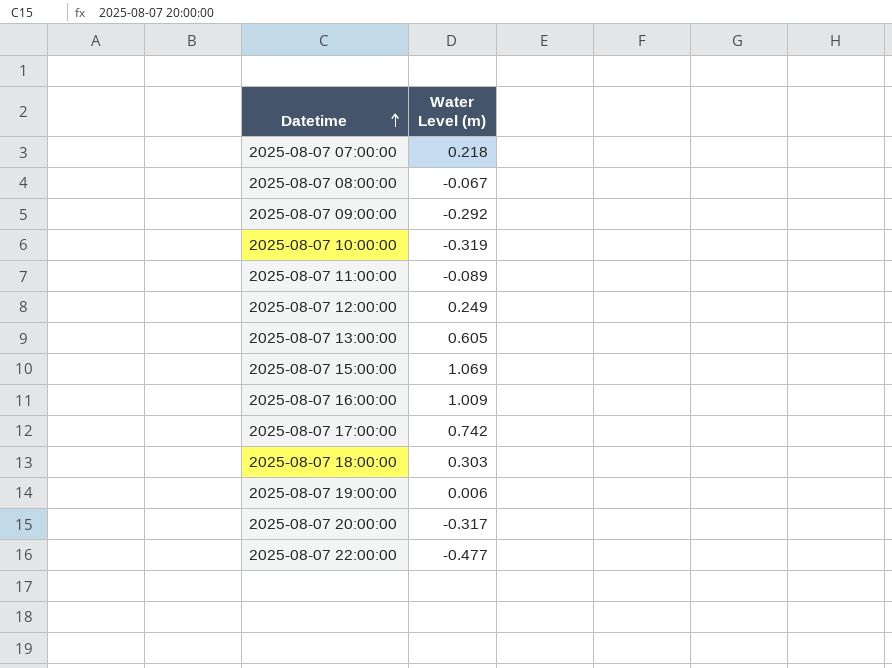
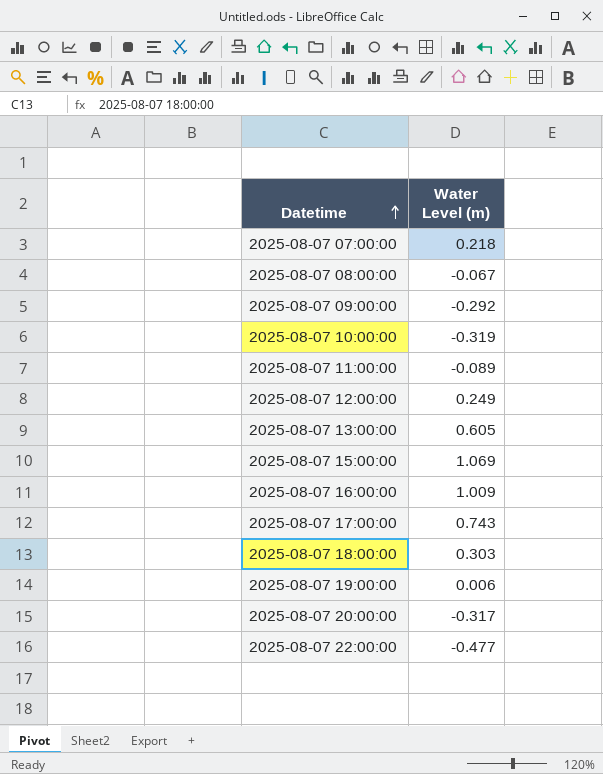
2025-08-07 17:00:00 | Water Level (m): 0.742 -> 0.743

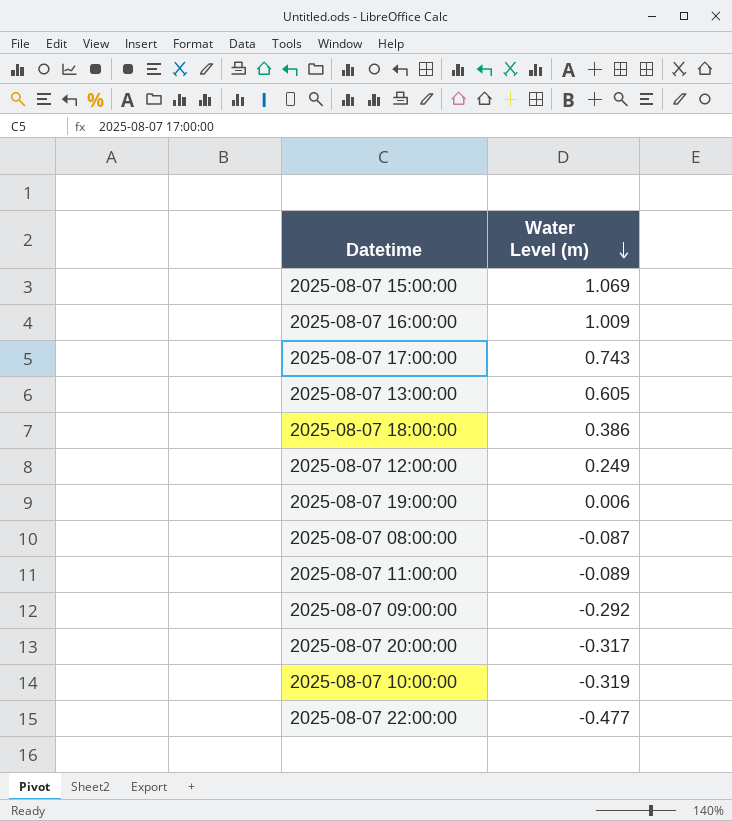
row order: Datetime ascending -> Water Level (m) descending
row 2025-08-07 07:00:00: 0.218 -> none
2025-08-07 18:00:00 | Water Level (m): 0.303 -> 0.386
2025-08-07 08:00:00 | Water Level (m): -0.067 -> -0.087

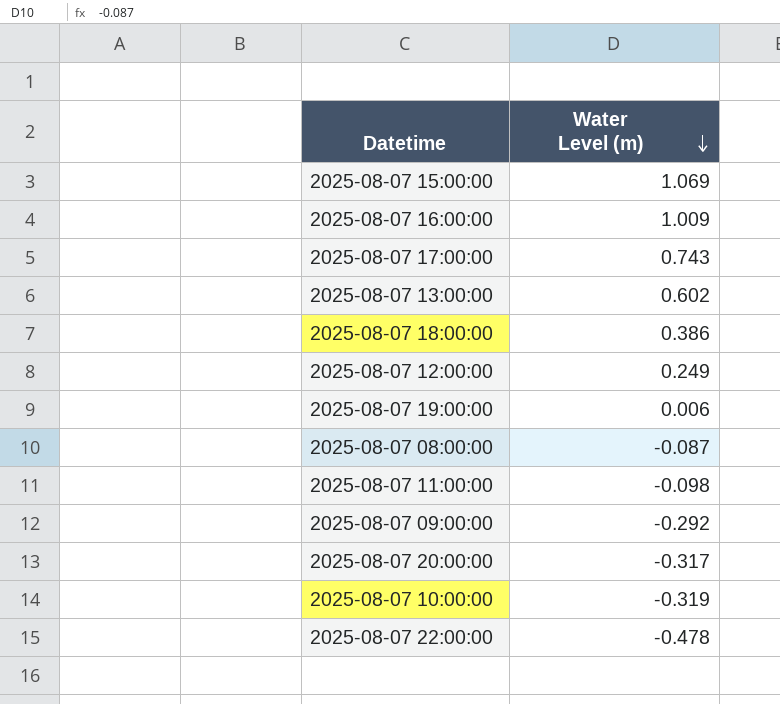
2025-08-07 13:00:00 | Water Level (m): 0.605 -> 0.602
2025-08-07 11:00:00 | Water Level (m): -0.089 -> -0.098
2025-08-07 22:00:00 | Water Level (m): -0.477 -> -0.478

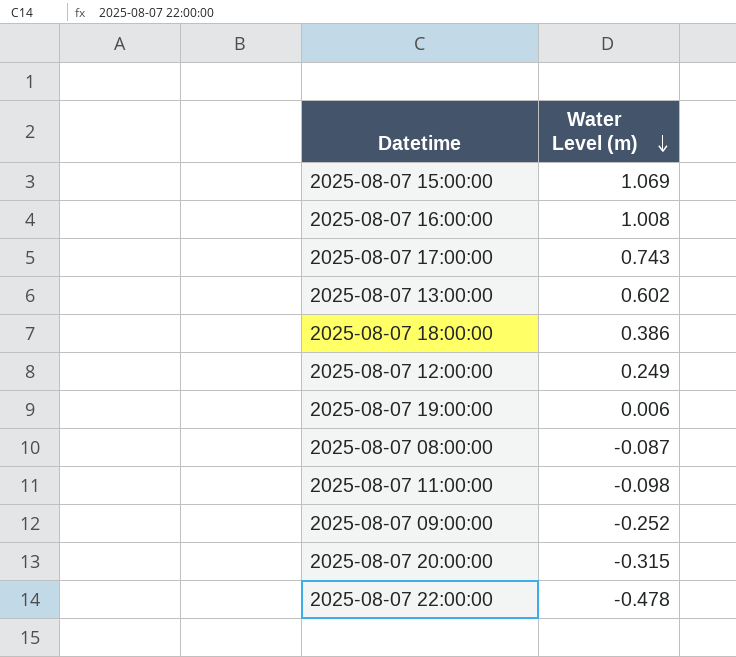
row 2025-08-07 10:00:00: -0.319 -> none
2025-08-07 16:00:00 | Water Level (m): 1.009 -> 1.008
2025-08-07 09:00:00 | Water Level (m): -0.292 -> -0.252
2025-08-07 20:00:00 | Water Level (m): -0.317 -> -0.315

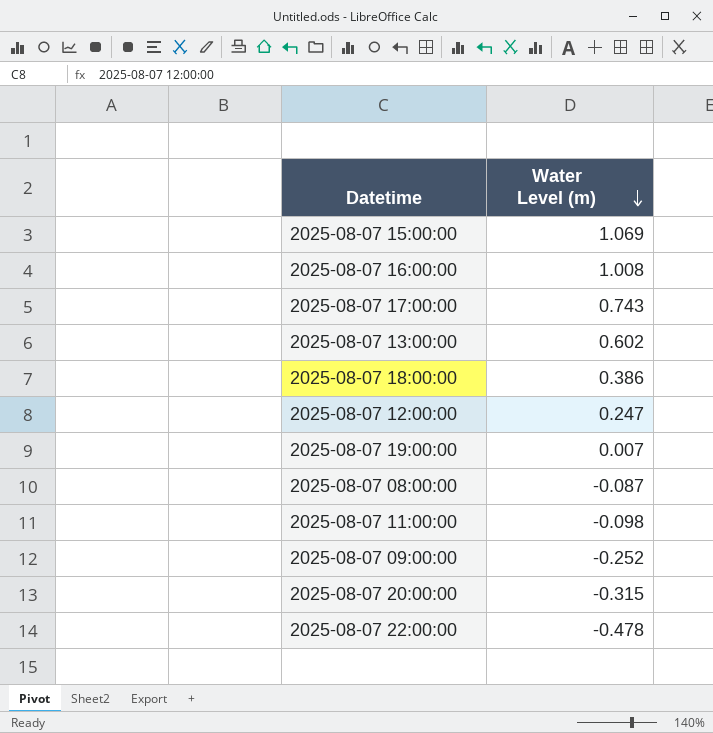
2025-08-07 12:00:00 | Water Level (m): 0.249 -> 0.247
2025-08-07 19:00:00 | Water Level (m): 0.006 -> 0.007

